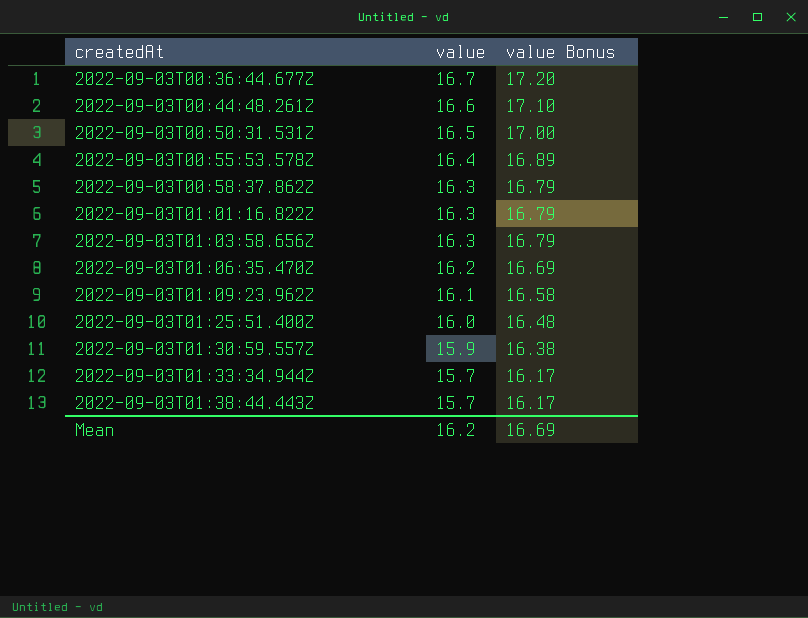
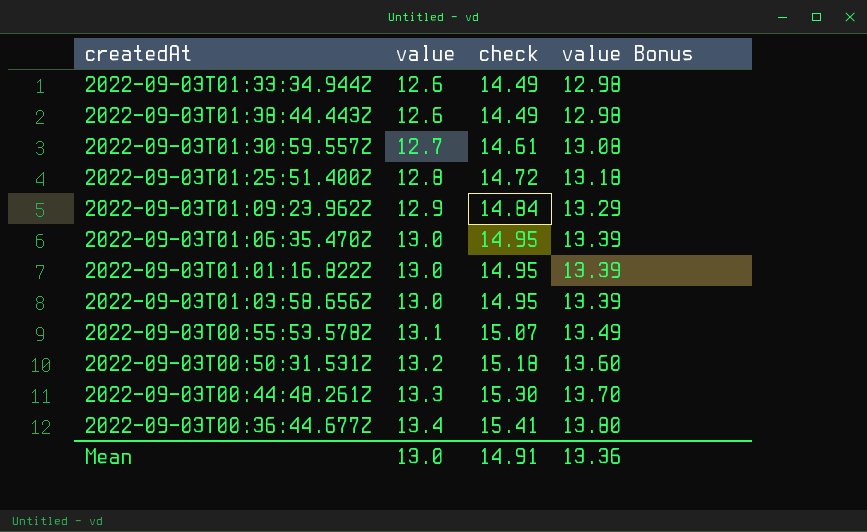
row order: createdAt ascending -> value ascending
column check | formula: none -> [value] * 1.15
row 2022-09-03T00:58:37.862Z: 16.3 | 16.79 -> none
2022-09-03T01:33:34.944Z | value: 15.7 -> 12.6
2022-09-03T01:33:34.944Z | value Bonus: 16.17 -> 12.98
2022-09-03T01:38:44.443Z | value: 15.7 -> 12.6
2022-09-03T01:38:44.443Z | value Bonus: 16.17 -> 12.98
2022-09-03T01:30:59.557Z | value: 15.9 -> 12.7
2022-09-03T01:30:59.557Z | value Bonus: 16.38 -> 13.08
2022-09-03T01:25:51.400Z | value: 16.0 -> 12.8
2022-09-03T01:25:51.400Z | value Bonus: 16.48 -> 13.18
2022-09-03T01:09:23.962Z | value: 16.1 -> 12.9
2022-09-03T01:09:23.962Z | value Bonus: 16.58 -> 13.29
2022-09-03T01:06:35.470Z | value: 16.2 -> 13.0
2022-09-03T01:06:35.470Z | value Bonus: 16.69 -> 13.39
2022-09-03T01:01:16.822Z | value: 16.3 -> 13.0
2022-09-03T01:01:16.822Z | value Bonus: 16.79 -> 13.39
2022-09-03T01:03:58.656Z | value: 16.3 -> 13.0
2022-09-03T01:03:58.656Z | value Bonus: 16.79 -> 13.39
2022-09-03T00:55:53.578Z | value: 16.4 -> 13.1
2022-09-03T00:55:53.578Z | value Bonus: 16.89 -> 13.49
2022-09-03T00:50:31.531Z | value: 16.5 -> 13.2
2022-09-03T00:50:31.531Z | value Bonus: 17.00 -> 13.60
2022-09-03T00:44:48.261Z | value: 16.6 -> 13.3
2022-09-03T00:44:48.261Z | value Bonus: 17.10 -> 13.70
2022-09-03T00:36:44.677Z | value: 16.7 -> 13.4
2022-09-03T00:36:44.677Z | value Bonus: 17.20 -> 13.80
Mean | value: 16.2 -> 13.0
Mean | value Bonus: 16.69 -> 13.36

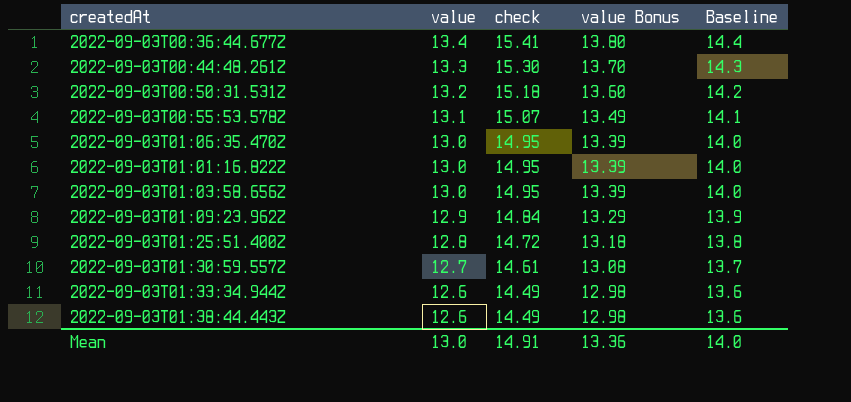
row order: value ascending -> value descending
column Baseline | formula: none -> [value] + 1

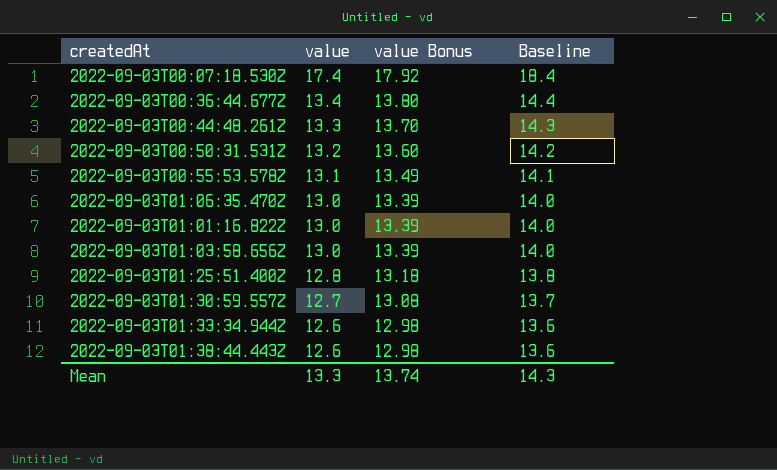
column check | formula: [value] * 1.15 -> none
row 2022-09-03T01:09:23.962Z: 12.9 | 14.84 | 13.29 | 13.9 -> none
row 2022-09-03T00:07:18.530Z: none -> 17.4 | 17.92 | 18.4
Mean | value: 13.0 -> 13.3
Mean | value Bonus: 13.36 -> 13.74
Mean | Baseline: 14.0 -> 14.3

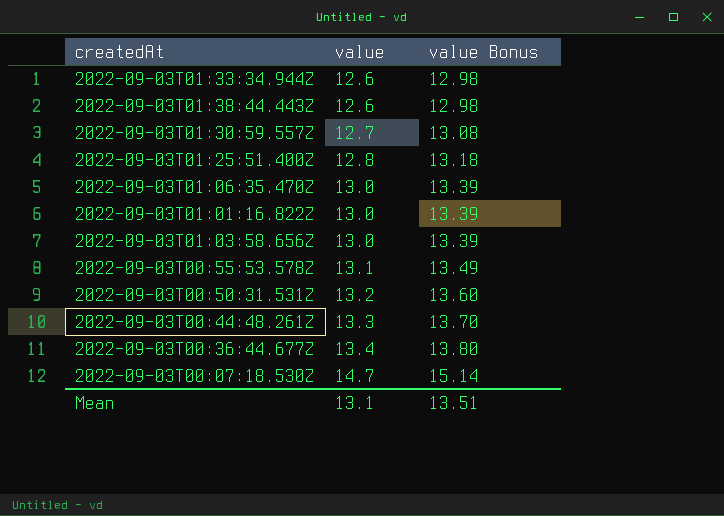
row order: value descending -> value ascending
column Baseline | formula: [value] + 1 -> none
2022-09-03T00:07:18.530Z | value: 17.4 -> 14.7
2022-09-03T00:07:18.530Z | value Bonus: 17.92 -> 15.14
Mean | value: 13.3 -> 13.1
Mean | value Bonus: 13.74 -> 13.51

